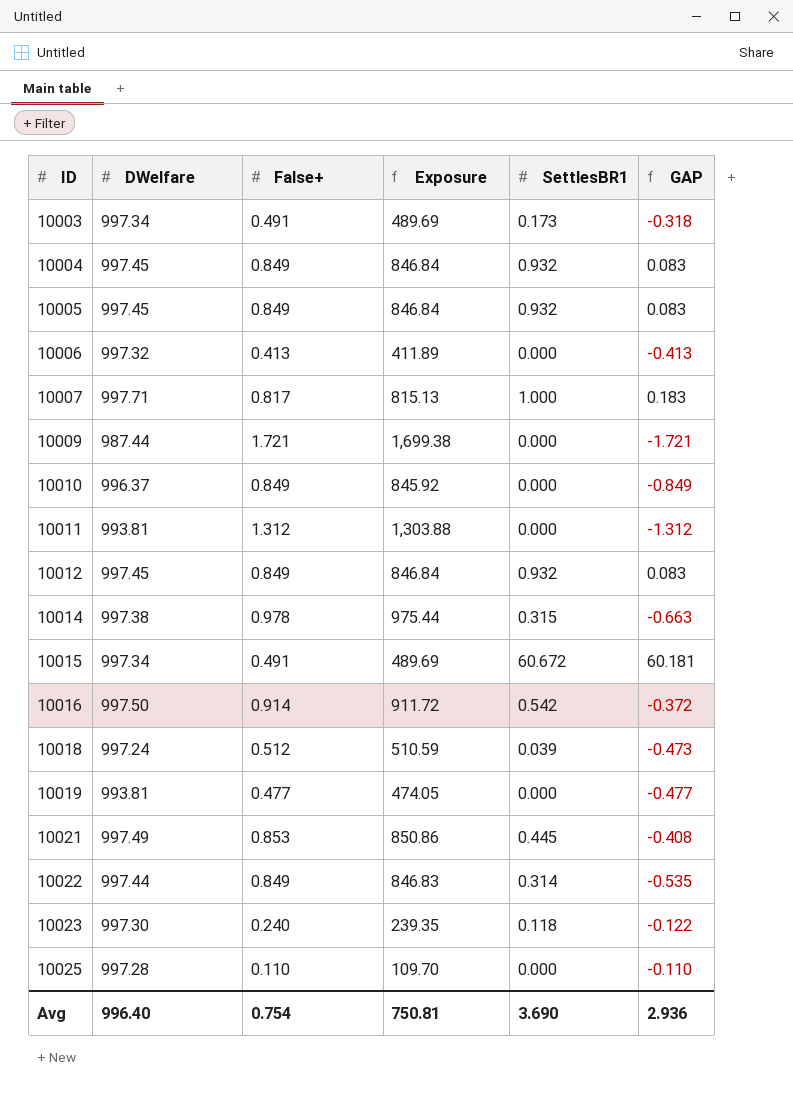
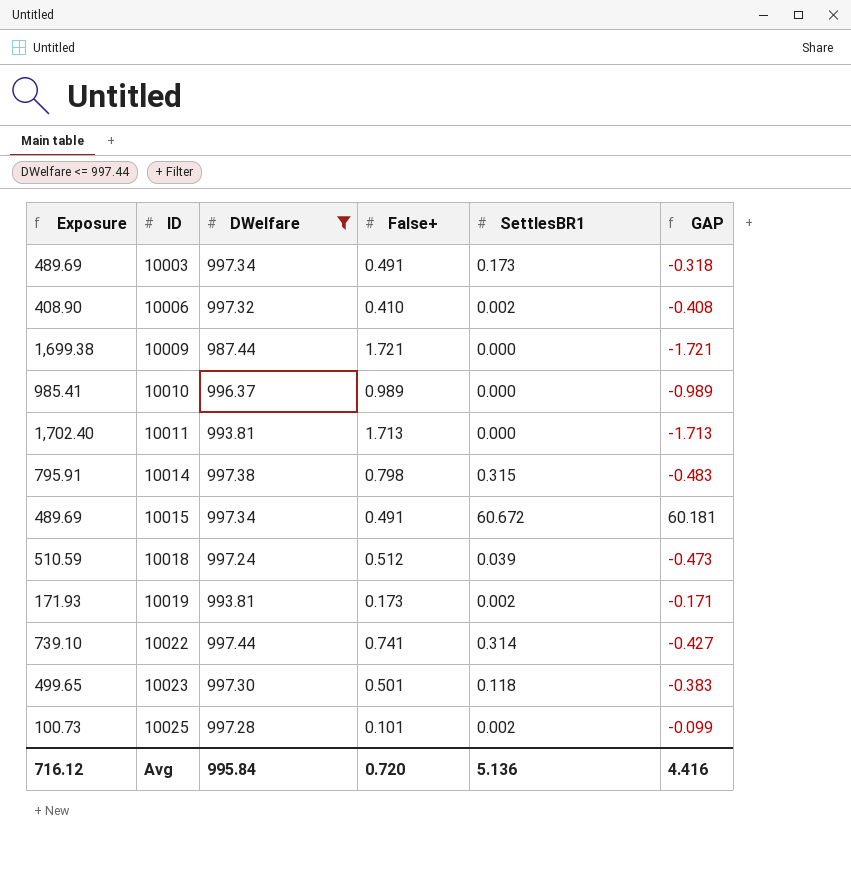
filter: none -> DWelfare <= 997.44
column Exposure | position: 4 -> 1
10006 | Exposure: 411.89 -> 408.90
10006 | False+: 0.413 -> 0.410
10006 | SettlesBR1: 0.000 -> 0.002
10006 | GAP: -0.413 -> -0.408
10010 | Exposure: 845.92 -> 985.41
10010 | False+: 0.849 -> 0.989
10010 | GAP: -0.849 -> -0.989
10011 | Exposure: 1,303.88 -> 1,702.40
10011 | False+: 1.312 -> 1.713
10011 | GAP: -1.312 -> -1.713
10014 | Exposure: 975.44 -> 795.91
10014 | False+: 0.978 -> 0.798
10014 | GAP: -0.663 -> -0.483
10019 | Exposure: 474.05 -> 171.93
10019 | False+: 0.477 -> 0.173
10019 | SettlesBR1: 0.000 -> 0.002
10019 | GAP: -0.477 -> -0.171
10022 | Exposure: 846.83 -> 739.10
10022 | False+: 0.849 -> 0.741
10022 | GAP: -0.535 -> -0.427
10023 | Exposure: 239.35 -> 499.65
10023 | False+: 0.240 -> 0.501
10023 | GAP: -0.122 -> -0.383
10025 | Exposure: 109.70 -> 100.73
10025 | False+: 0.110 -> 0.101
10025 | SettlesBR1: 0.000 -> 0.002
10025 | GAP: -0.110 -> -0.099
Avg | Exposure: 750.81 -> 716.12
Avg | DWelfare: 996.40 -> 995.84
Avg | False+: 0.754 -> 0.720
Avg | SettlesBR1: 3.690 -> 5.136
Avg | GAP: 2.936 -> 4.416

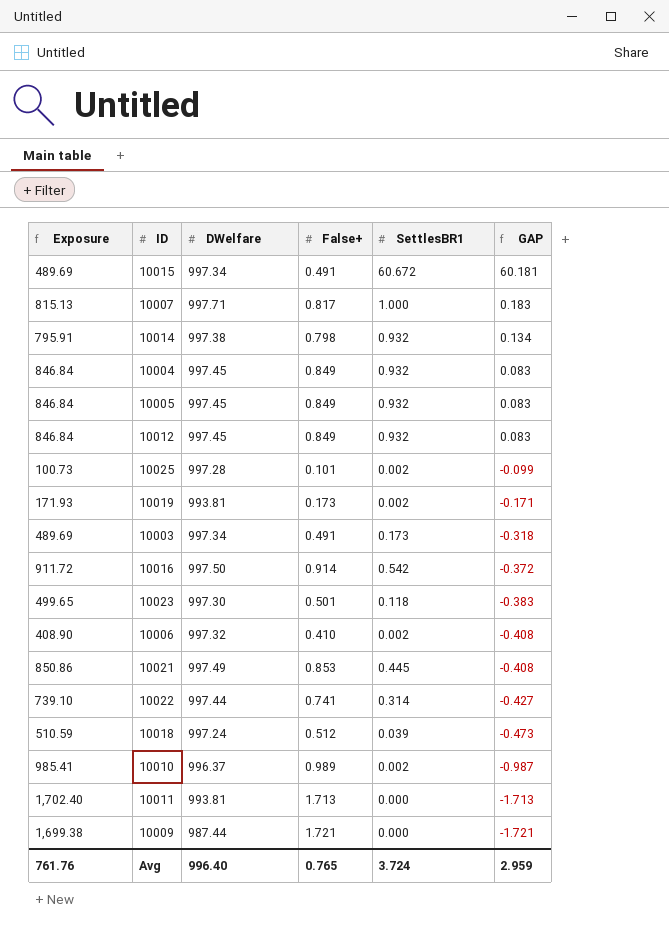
filter: DWelfare <= 997.44 -> none
row order: ID ascending -> GAP descending
10014 | SettlesBR1: 0.315 -> 0.932
10014 | GAP: -0.483 -> 0.134
10010 | SettlesBR1: 0.000 -> 0.002
10010 | GAP: -0.989 -> -0.987
Avg | Exposure: 716.12 -> 761.76
Avg | DWelfare: 995.84 -> 996.40
Avg | False+: 0.720 -> 0.765
Avg | SettlesBR1: 5.136 -> 3.724
Avg | GAP: 4.416 -> 2.959

